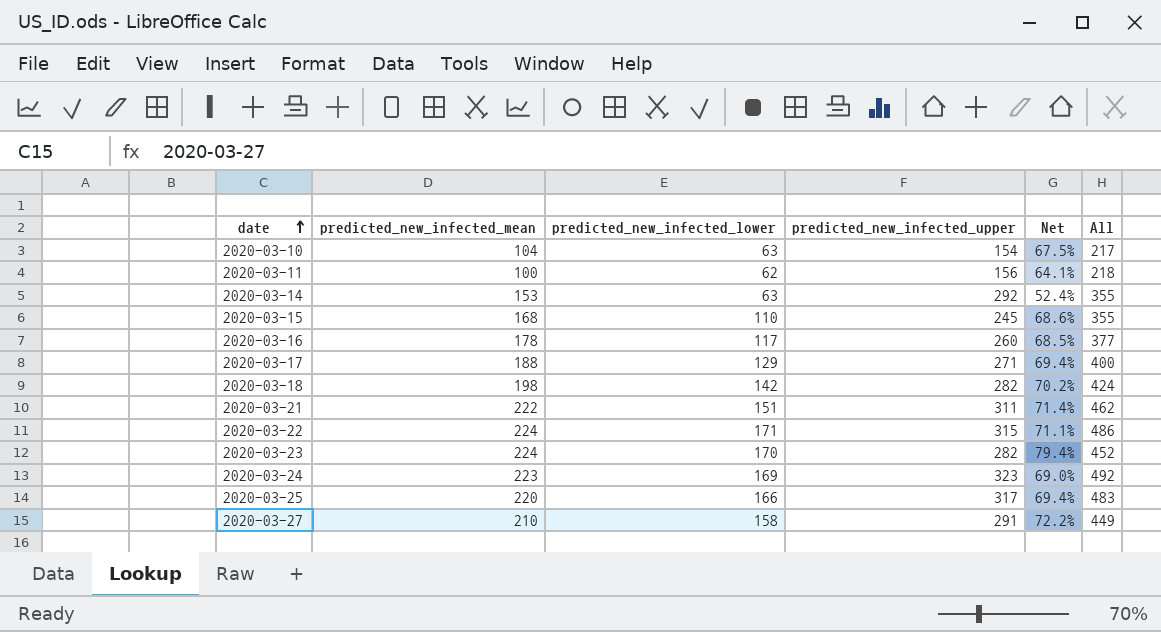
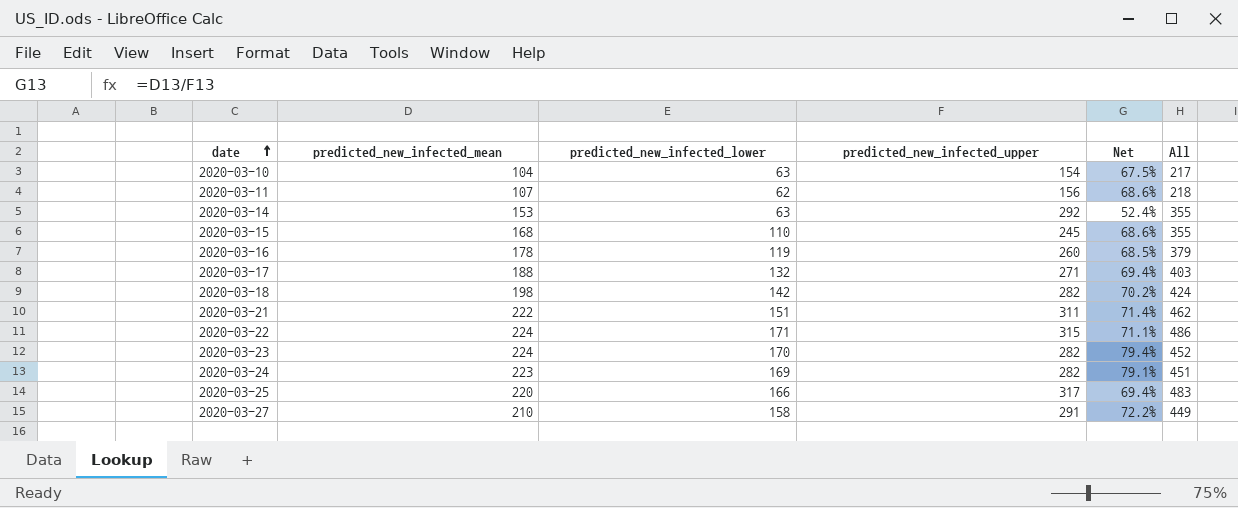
2020-03-11 | predicted_new_infected_mean: 100 -> 107
2020-03-11 | Net: 64.1% -> 68.6%
2020-03-16 | predicted_new_infected_lower: 117 -> 119
2020-03-16 | All: 377 -> 379
2020-03-17 | predicted_new_infected_lower: 129 -> 132
2020-03-17 | All: 400 -> 403
2020-03-24 | predicted_new_infected_upper: 323 -> 282
2020-03-24 | Net: 69.0% -> 79.1%
2020-03-24 | All: 492 -> 451

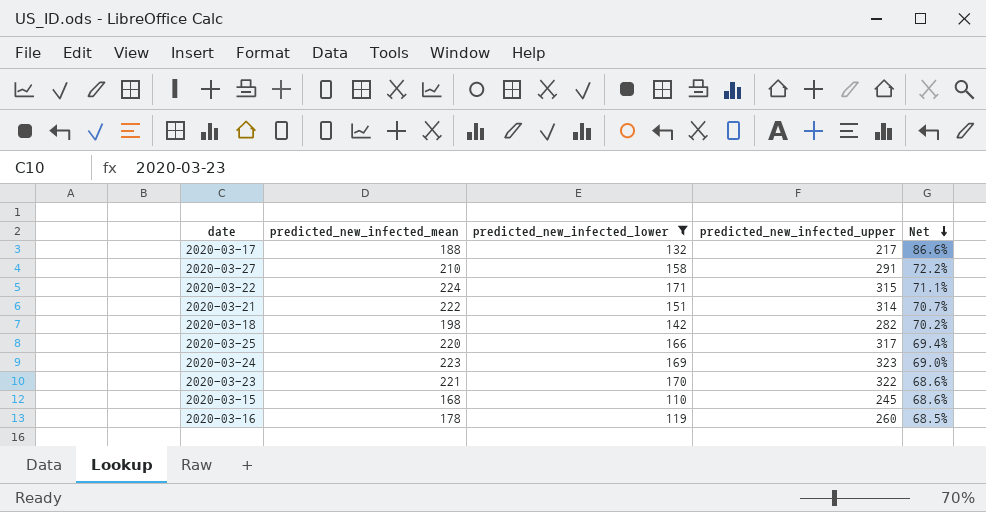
filter: none -> predicted_new_infected_lower >= 110
row order: date ascending -> Net descending
column All | formula: [predicted_new_infected_lower] + [predicted_new_infected_upper] -> none
2020-03-17 | predicted_new_infected_upper: 271 -> 217
2020-03-17 | Net: 69.4% -> 86.6%
2020-03-21 | predicted_new_infected_upper: 311 -> 314
2020-03-21 | Net: 71.4% -> 70.7%
2020-03-24 | predicted_new_infected_upper: 282 -> 323
2020-03-24 | Net: 79.1% -> 69.0%
2020-03-23 | predicted_new_infected_mean: 224 -> 221
2020-03-23 | predicted_new_infected_upper: 282 -> 322
2020-03-23 | Net: 79.4% -> 68.6%

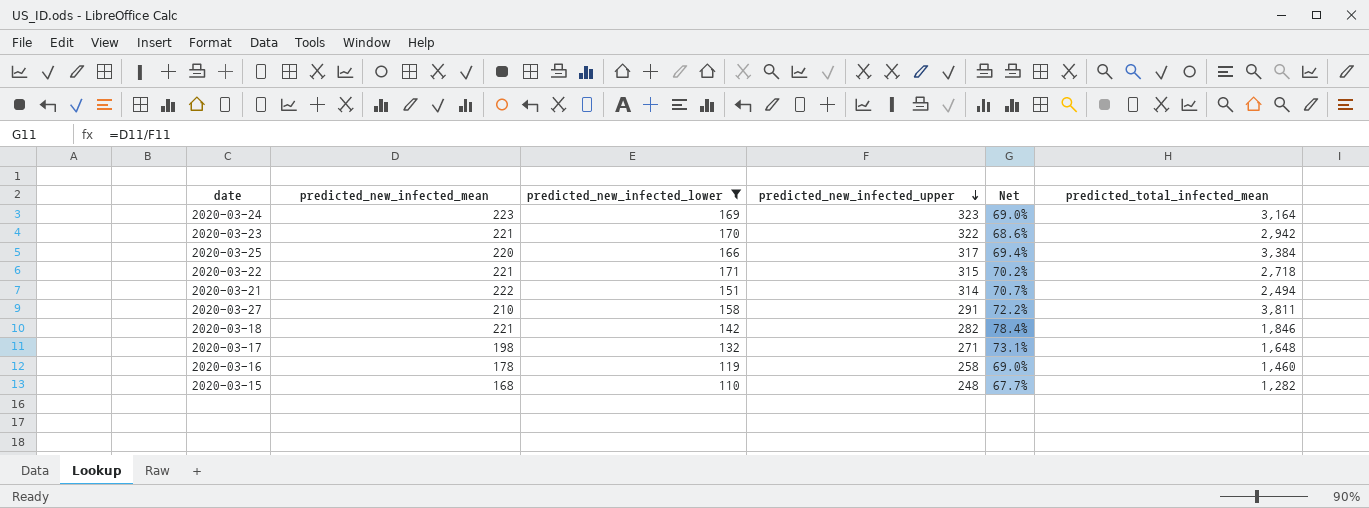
row order: Net descending -> predicted_new_infected_upper descending
column predicted_total_infected_mean | position: none -> 6
2020-03-22 | predicted_new_infected_mean: 224 -> 221
2020-03-22 | Net: 71.1% -> 70.2%
2020-03-18 | predicted_new_infected_mean: 198 -> 221
2020-03-18 | Net: 70.2% -> 78.4%
2020-03-17 | predicted_new_infected_mean: 188 -> 198
2020-03-17 | predicted_new_infected_upper: 217 -> 271
2020-03-17 | Net: 86.6% -> 73.1%
2020-03-16 | predicted_new_infected_upper: 260 -> 258
2020-03-16 | Net: 68.5% -> 69.0%
2020-03-15 | predicted_new_infected_upper: 245 -> 248
2020-03-15 | Net: 68.6% -> 67.7%

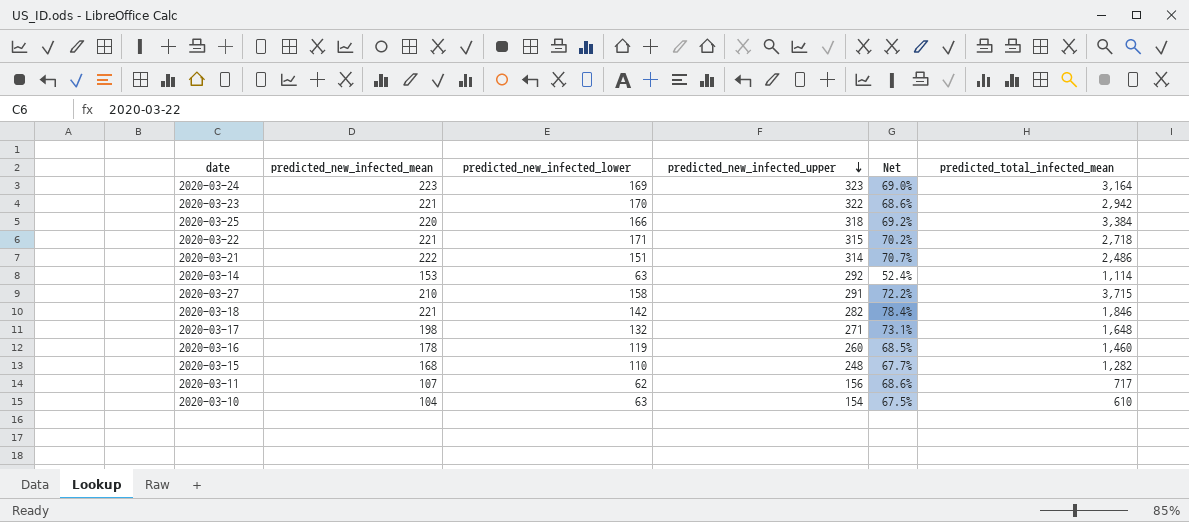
filter: predicted_new_infected_lower >= 110 -> none
2020-03-25 | predicted_new_infected_upper: 317 -> 318
2020-03-25 | Net: 69.4% -> 69.2%
2020-03-21 | predicted_total_infected_mean: 2,494 -> 2,486
2020-03-27 | predicted_total_infected_mean: 3,811 -> 3,715
2020-03-16 | predicted_new_infected_upper: 258 -> 260
2020-03-16 | Net: 69.0% -> 68.5%

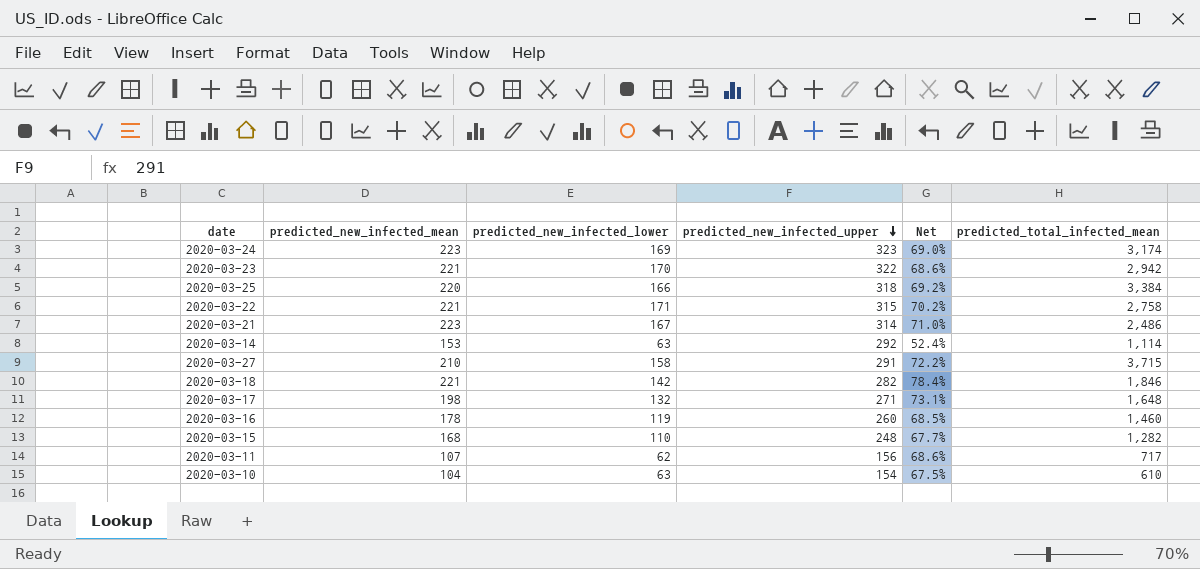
2020-03-24 | predicted_total_infected_mean: 3,164 -> 3,174
2020-03-22 | predicted_total_infected_mean: 2,718 -> 2,758
2020-03-21 | predicted_new_infected_mean: 222 -> 223
2020-03-21 | predicted_new_infected_lower: 151 -> 167
2020-03-21 | Net: 70.7% -> 71.0%

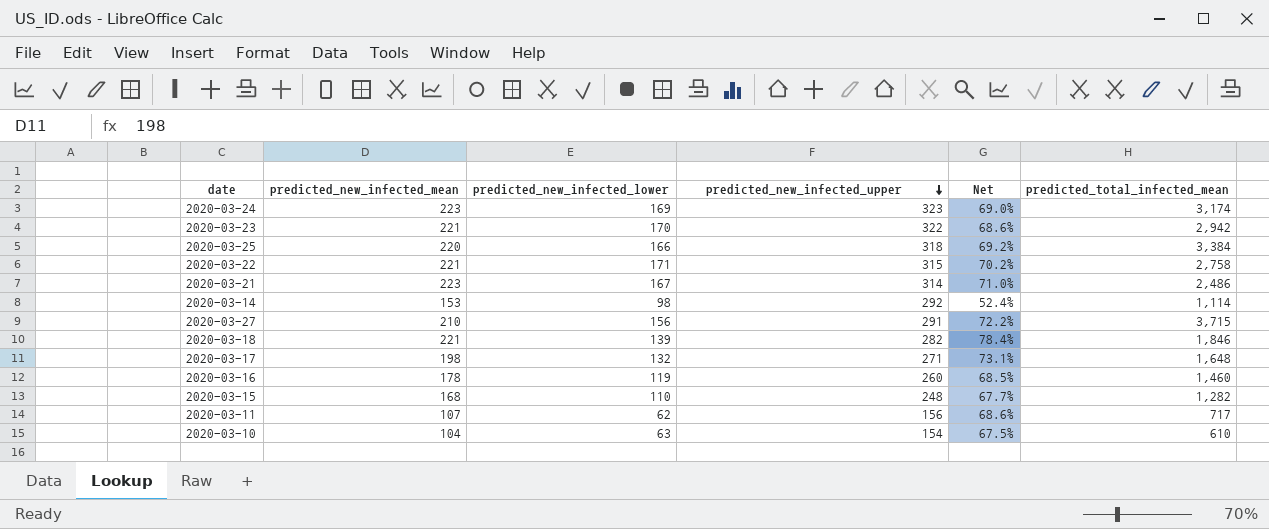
2020-03-14 | predicted_new_infected_lower: 63 -> 98
2020-03-27 | predicted_new_infected_lower: 158 -> 156
2020-03-18 | predicted_new_infected_lower: 142 -> 139

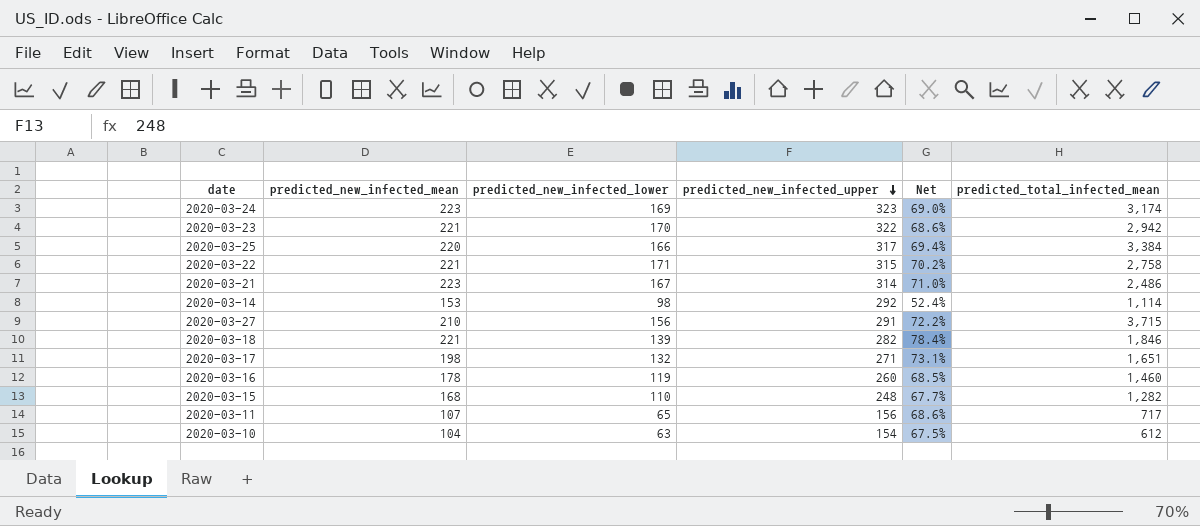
2020-03-25 | predicted_new_infected_upper: 318 -> 317
2020-03-25 | Net: 69.2% -> 69.4%
2020-03-17 | predicted_total_infected_mean: 1,648 -> 1,651
2020-03-11 | predicted_new_infected_lower: 62 -> 65
2020-03-10 | predicted_total_infected_mean: 610 -> 612

